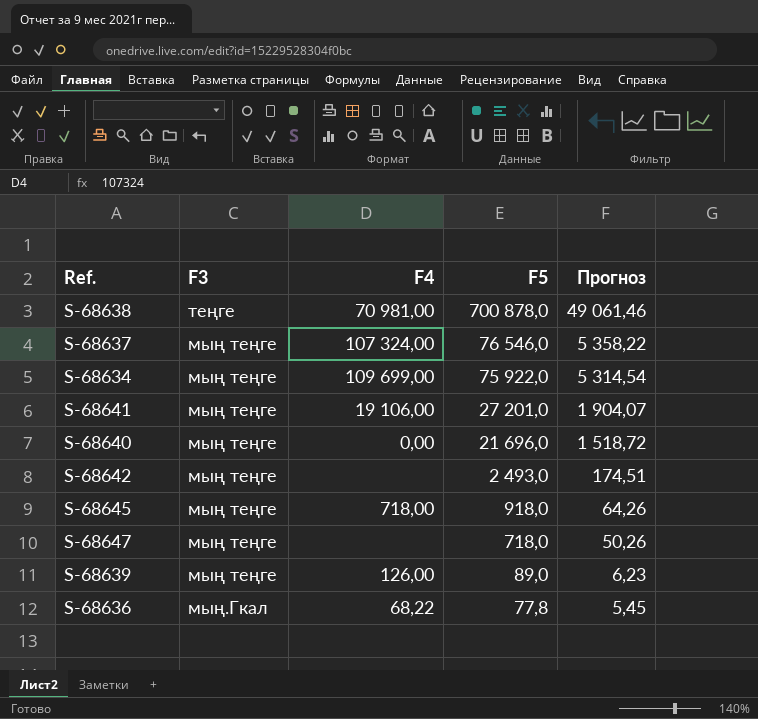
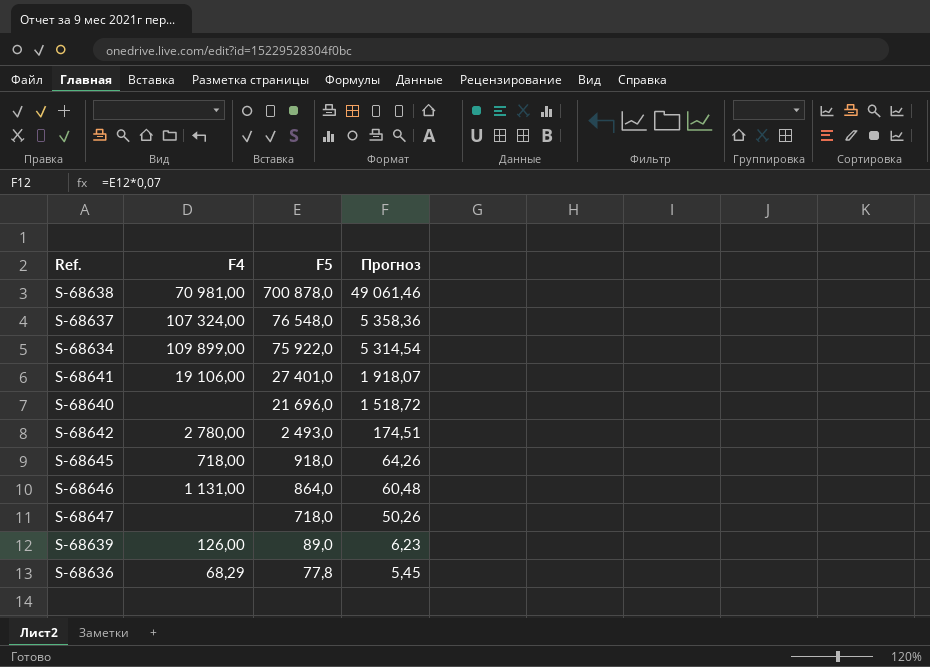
column F3 | position: 2 -> none
S-68637 | F5: 76 546,0 -> 76 548,0
S-68637 | Прогноз: 5 358,22 -> 5 358,36
S-68634 | F4: 109 699,00 -> 109 899,00
S-68641 | F5: 27 201,0 -> 27 401,0
S-68641 | Прогноз: 1 904,07 -> 1 918,07
S-68640 | F4: 0,00 -> none
S-68642 | F4: none -> 2 780,00
row S-68646: none -> 1 131,00 | 864,0 | 60,48
S-68636 | F4: 68,22 -> 68,29

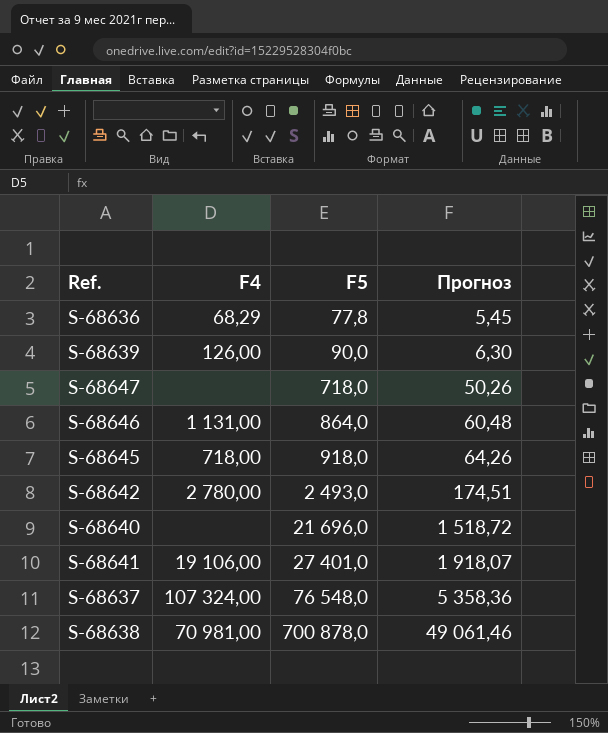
row order: F5 descending -> F5 ascending
row S-68634: 109 899,00 | 75 922,0 | 5 314,54 -> none
S-68639 | F5: 89,0 -> 90,0
S-68639 | Прогноз: 6,23 -> 6,30

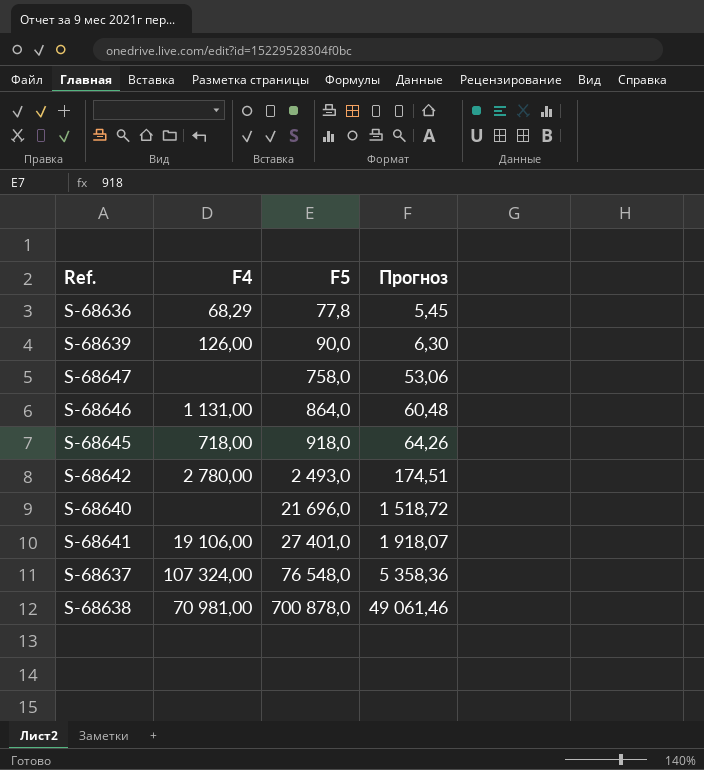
S-68647 | F5: 718,0 -> 758,0
S-68647 | Прогноз: 50,26 -> 53,06

